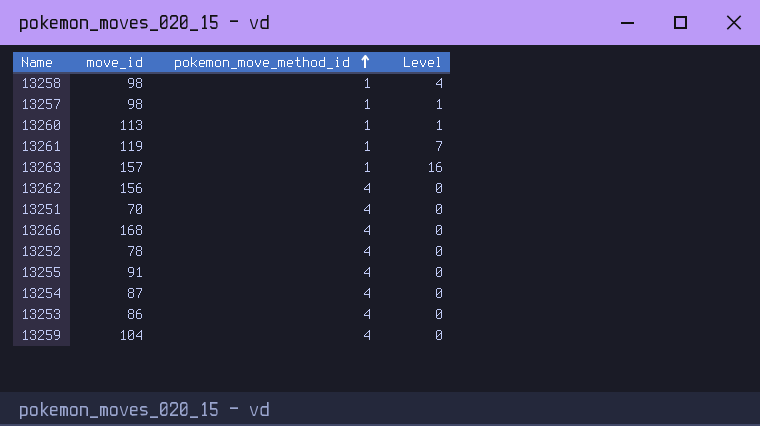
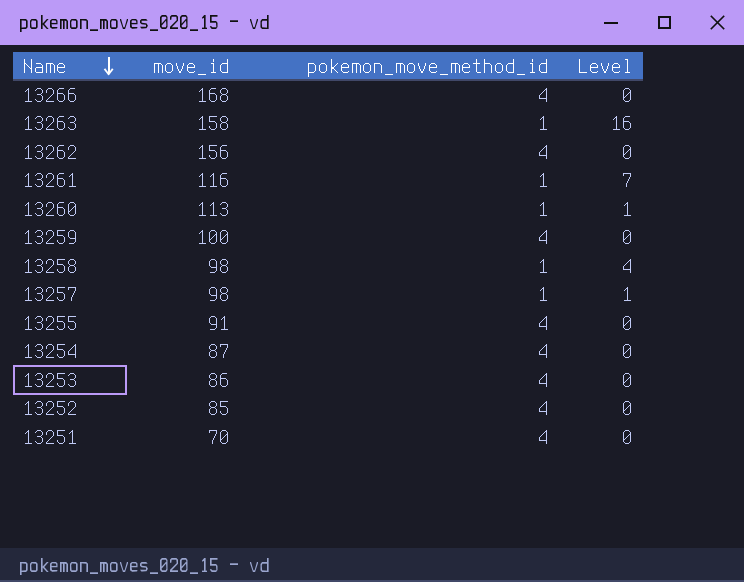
row order: pokemon_move_method_id ascending -> Name descending
13263 | move_id: 157 -> 158
13261 | move_id: 119 -> 116
13259 | move_id: 104 -> 100
13252 | move_id: 78 -> 85

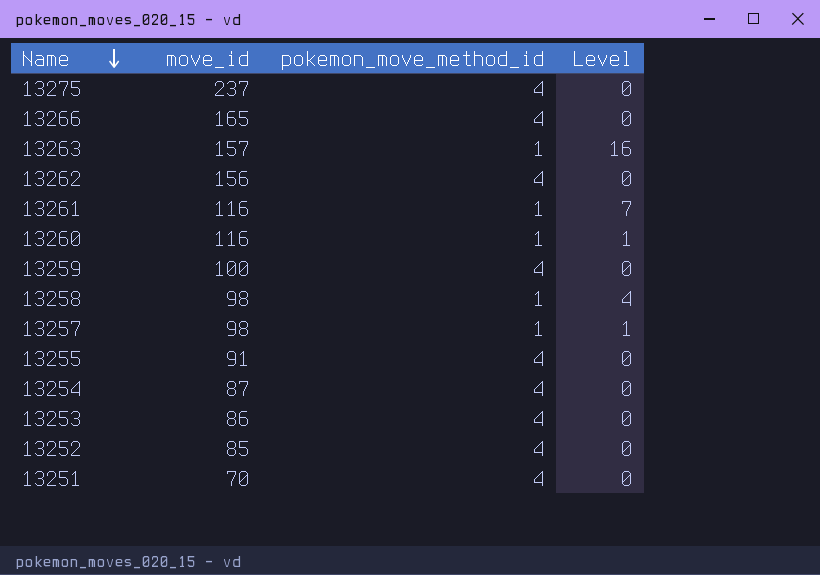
row 13275: none -> 237 | 4 | 0
13266 | move_id: 168 -> 165
13263 | move_id: 158 -> 157
13260 | move_id: 113 -> 116

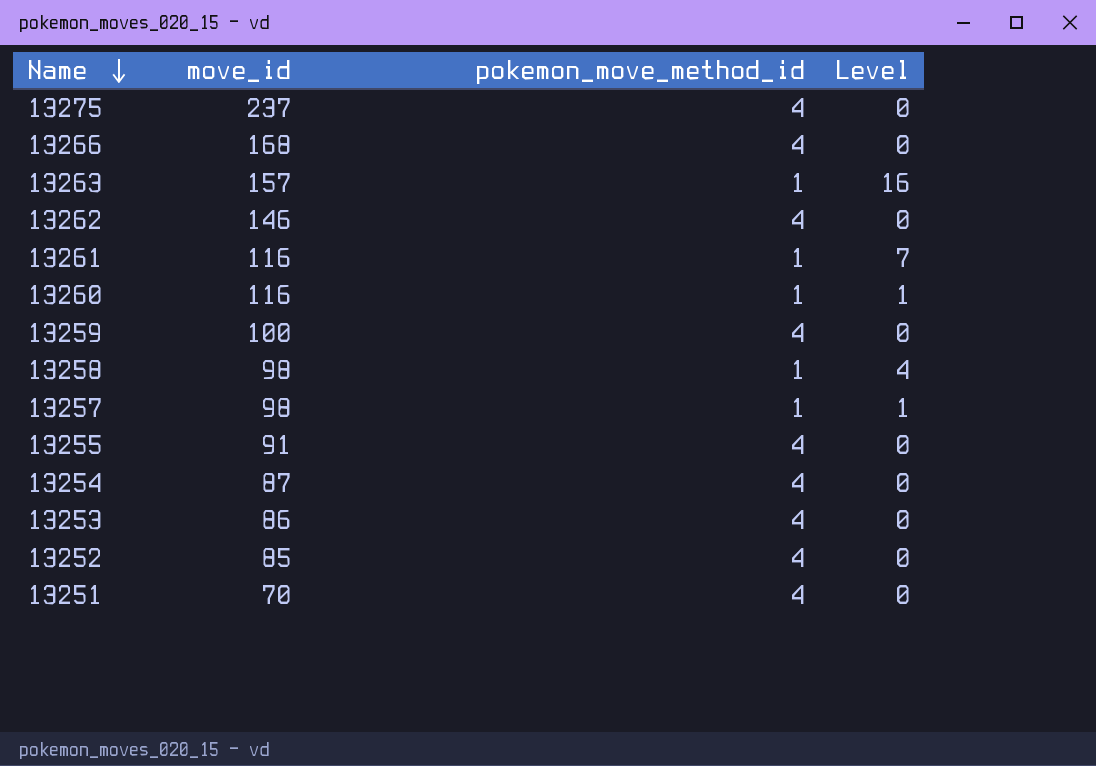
13266 | move_id: 165 -> 168
13262 | move_id: 156 -> 146

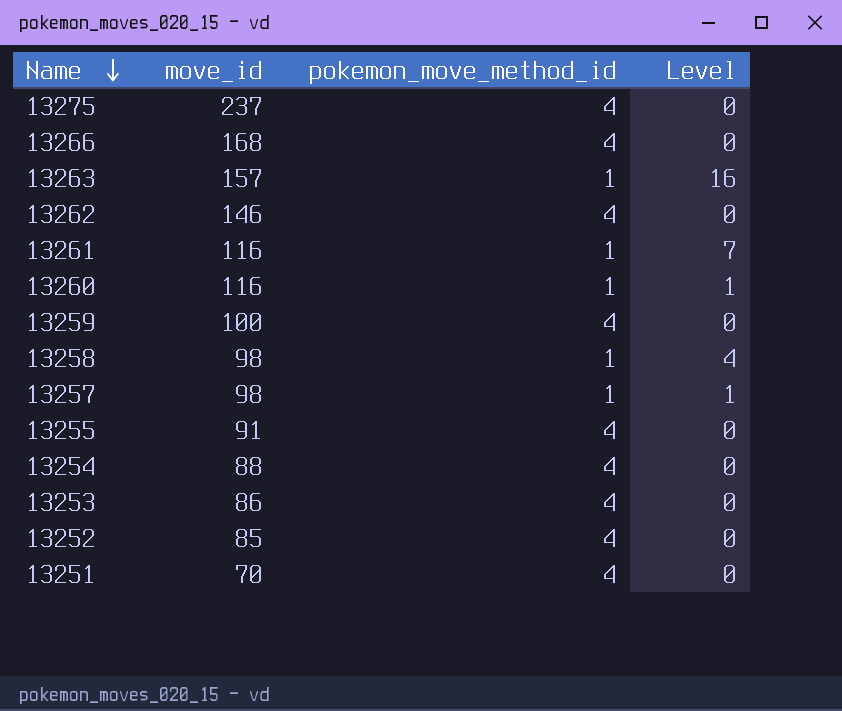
13254 | move_id: 87 -> 88

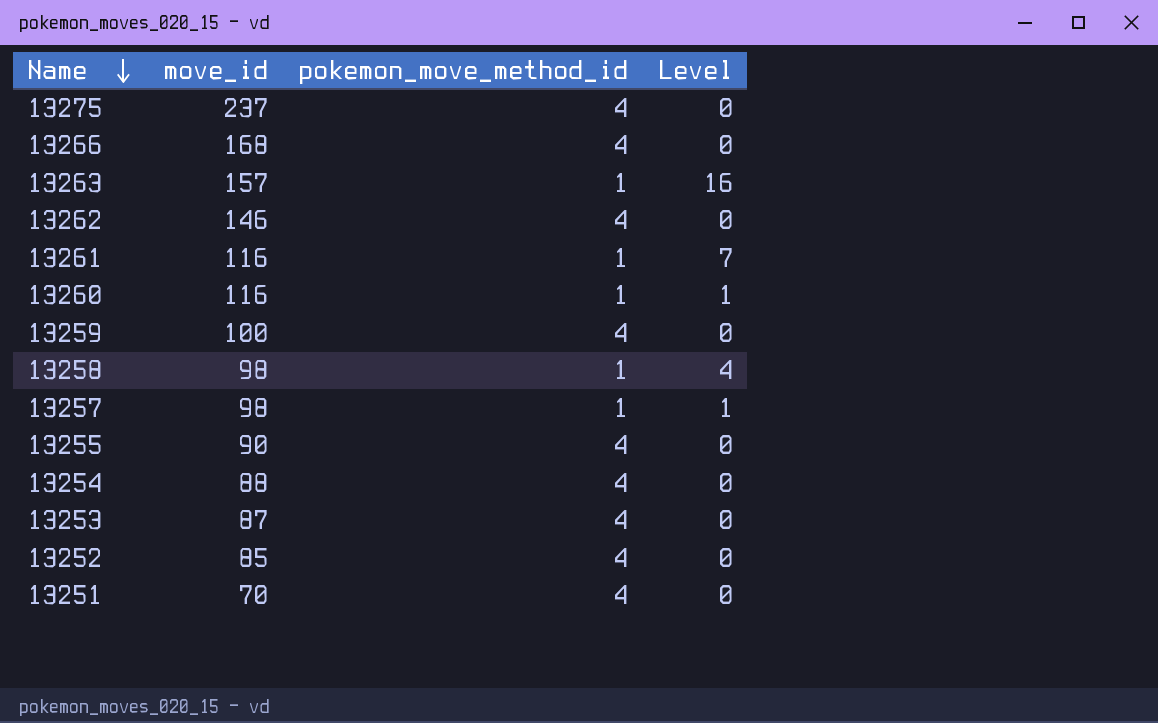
13255 | move_id: 91 -> 90
13253 | move_id: 86 -> 87

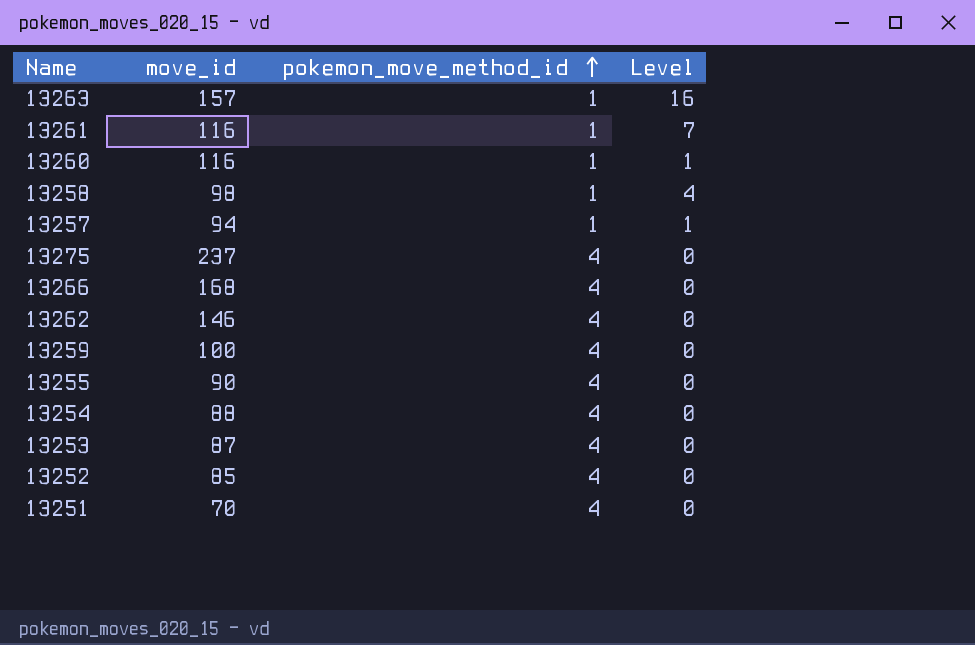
row order: Name descending -> pokemon_move_method_id ascending
13257 | move_id: 98 -> 94

